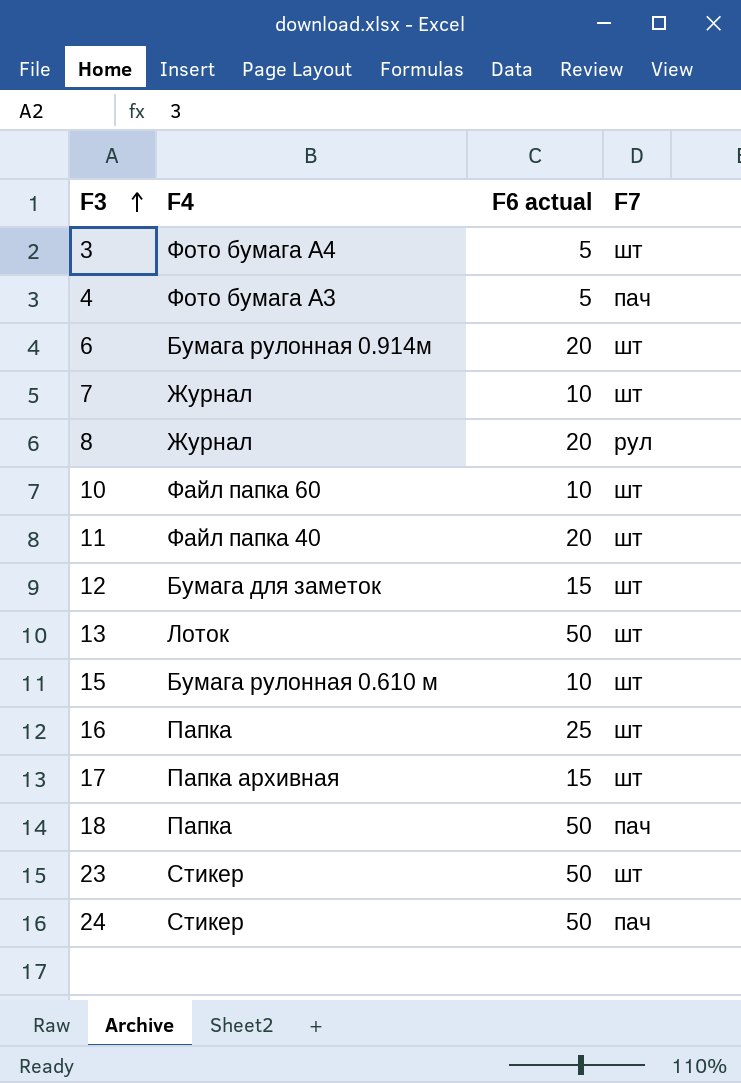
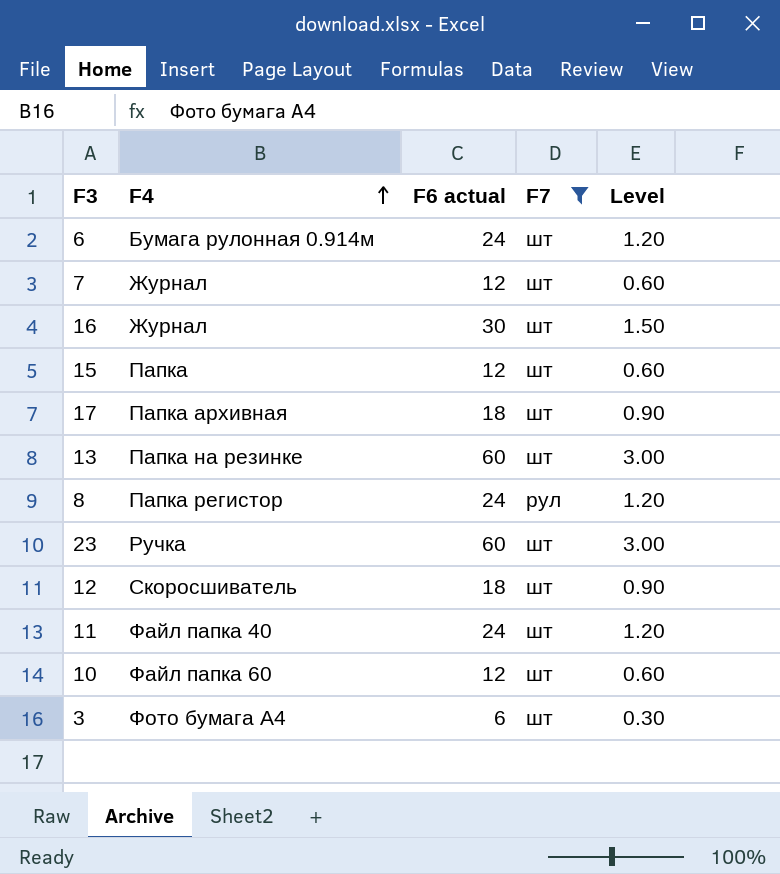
filter: none -> F7 != пач
row order: F3 ascending -> F4 ascending
column Level | formula: none -> [F6 actual] * 0.05
6 | F6 actual: 20 -> 24
7 | F6 actual: 10 -> 12
16 | F4: Папка -> Журнал
16 | F6 actual: 25 -> 30
15 | F4: Бумага рулонная 0.610 м -> Папка
15 | F6 actual: 10 -> 12
17 | F6 actual: 15 -> 18
13 | F4: Лоток -> Папка на резинке
13 | F6 actual: 50 -> 60
8 | F4: Журнал -> Папка регистор
8 | F6 actual: 20 -> 24
23 | F4: Стикер -> Ручка
23 | F6 actual: 50 -> 60
12 | F4: Бумага для заметок -> Скоросшиватель
12 | F6 actual: 15 -> 18
11 | F6 actual: 20 -> 24
10 | F6 actual: 10 -> 12
3 | F6 actual: 5 -> 6

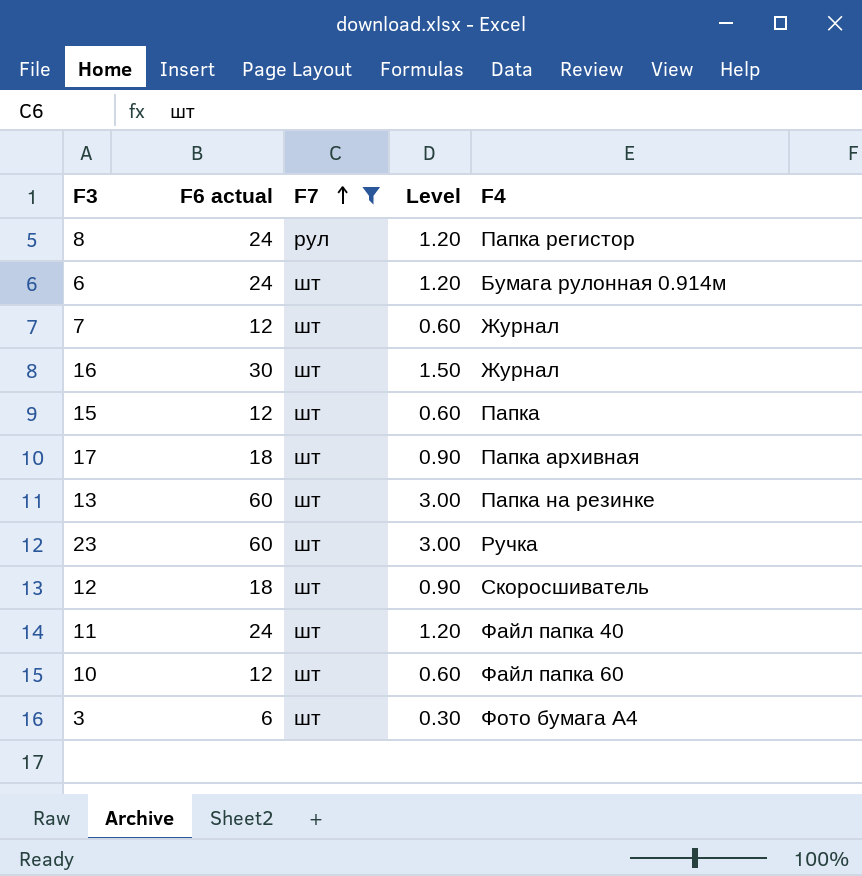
row order: F4 ascending -> F7 ascending
column F4 | position: 2 -> 5

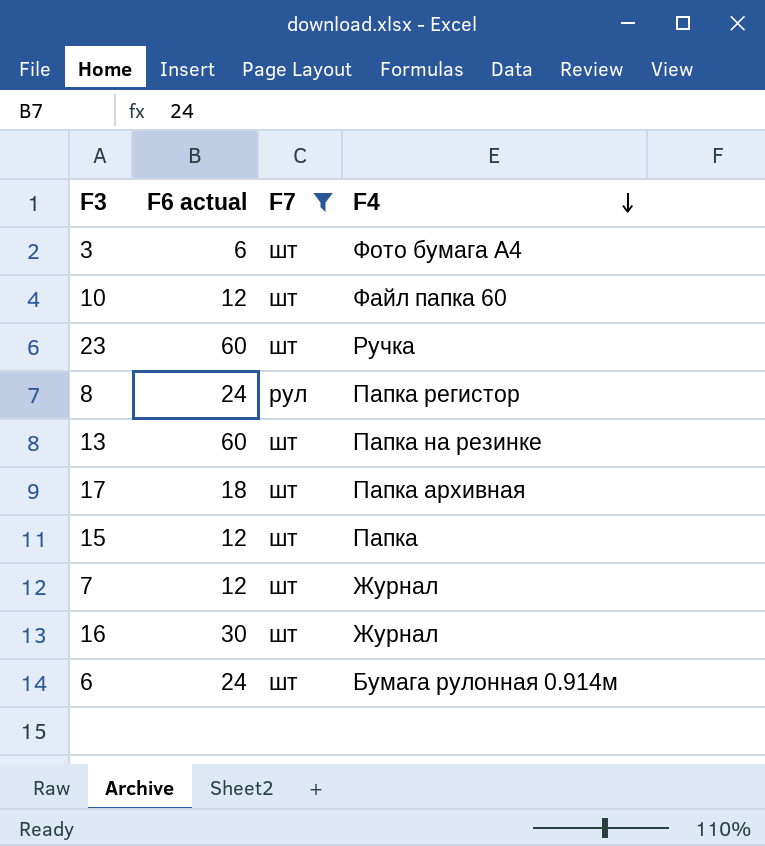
row order: F7 ascending -> F4 descending
column Level | formula: [F6 actual] * 0.05 -> none
row 12: 18 | шт | 0.90 | Скоросшиватель -> none
row 11: 24 | шт | 1.20 | Файл папка 40 -> none

